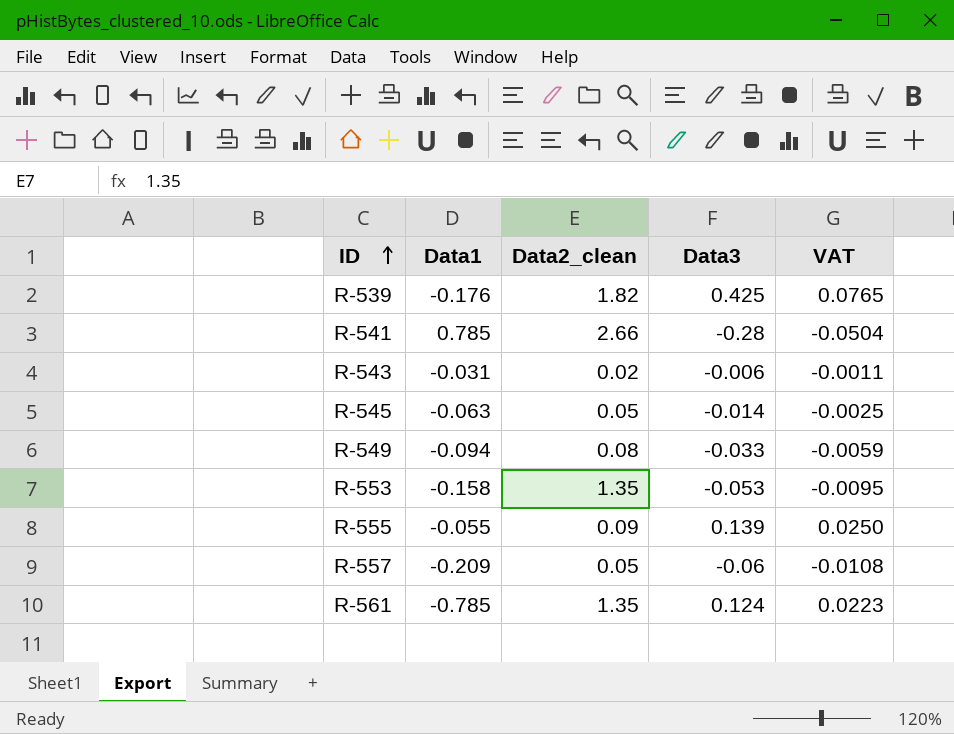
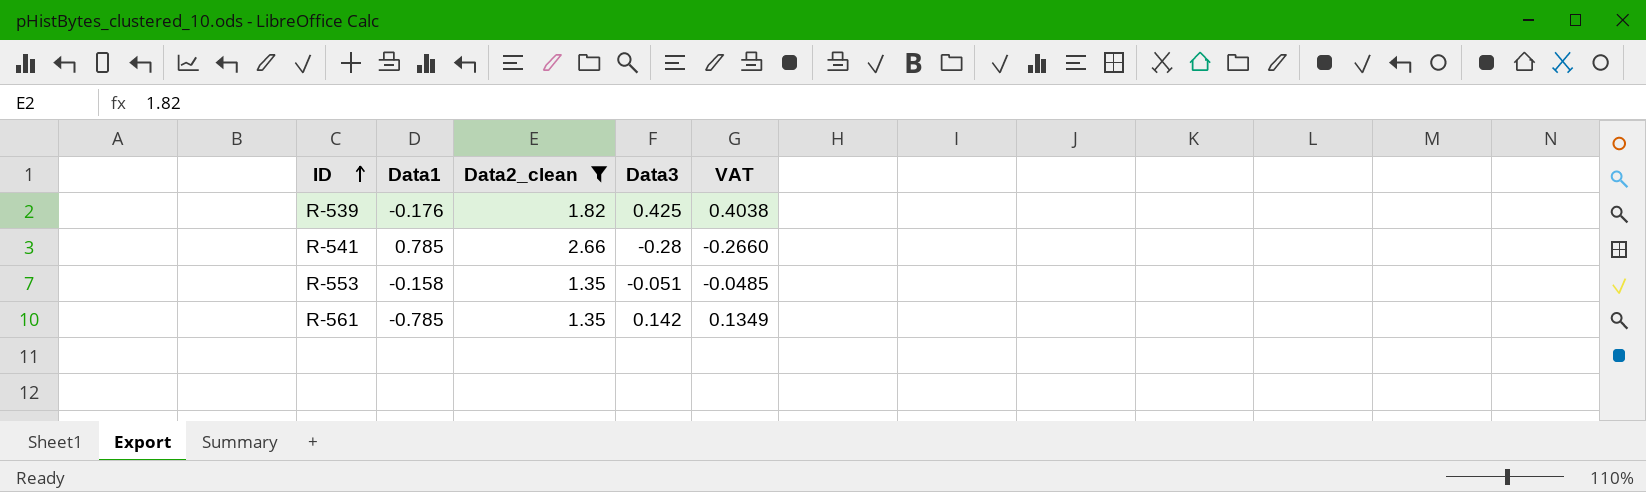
filter: none -> Data2_clean >= 1.35
column VAT | formula: [Data3] * 0.18 -> [Data3] * 0.95
R-553 | Data3: -0.053 -> -0.051
R-561 | Data3: 0.124 -> 0.142

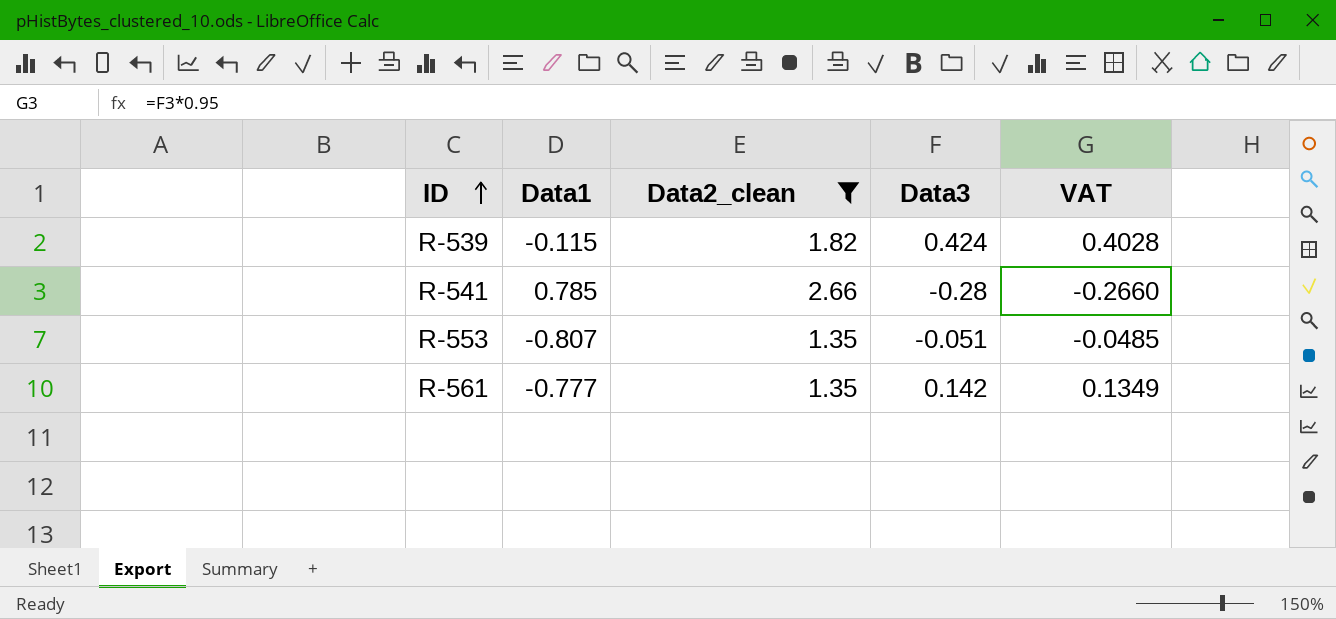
R-539 | Data1: -0.176 -> -0.115
R-539 | Data3: 0.425 -> 0.424
R-539 | VAT: 0.4038 -> 0.4028
R-553 | Data1: -0.158 -> -0.807
R-561 | Data1: -0.785 -> -0.777

